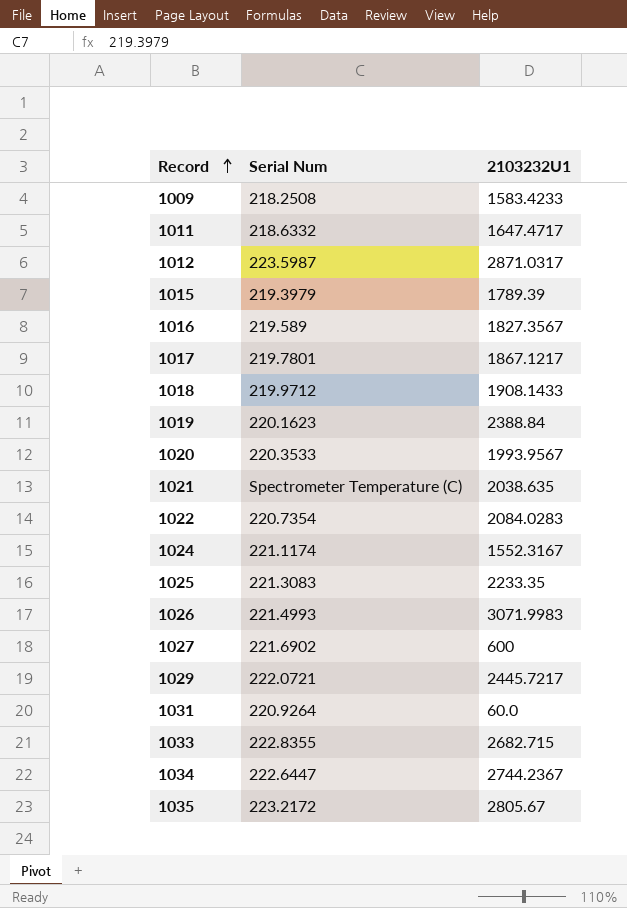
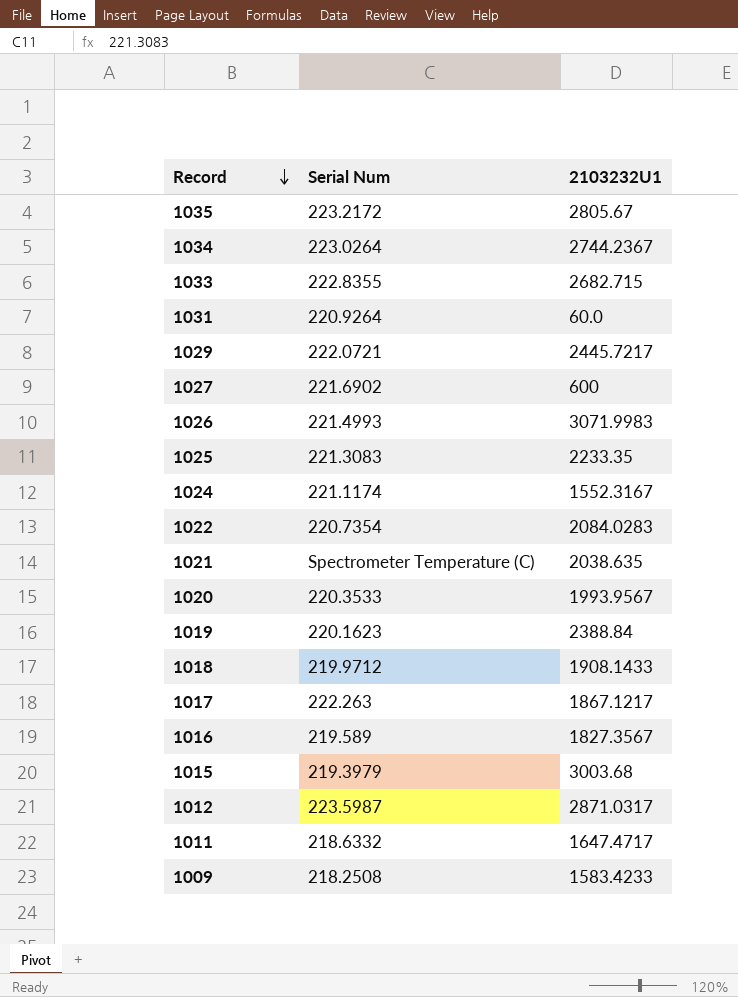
row order: Record ascending -> Record descending
1034 | Serial Num: 222.6447 -> 223.0264
1017 | Serial Num: 219.7801 -> 222.263
1015 | 2103232U1: 1789.39 -> 3003.68

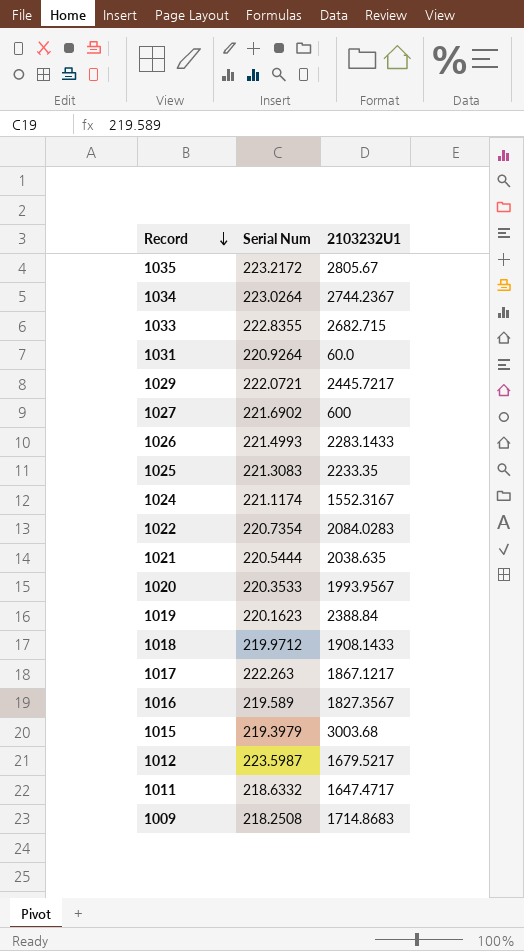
1026 | 2103232U1: 3071.9983 -> 2283.1433
1021 | Serial Num: Spectrometer Temperature (C) -> 220.5444
1012 | 2103232U1: 2871.0317 -> 1679.5217
1009 | 2103232U1: 1583.4233 -> 1714.8683

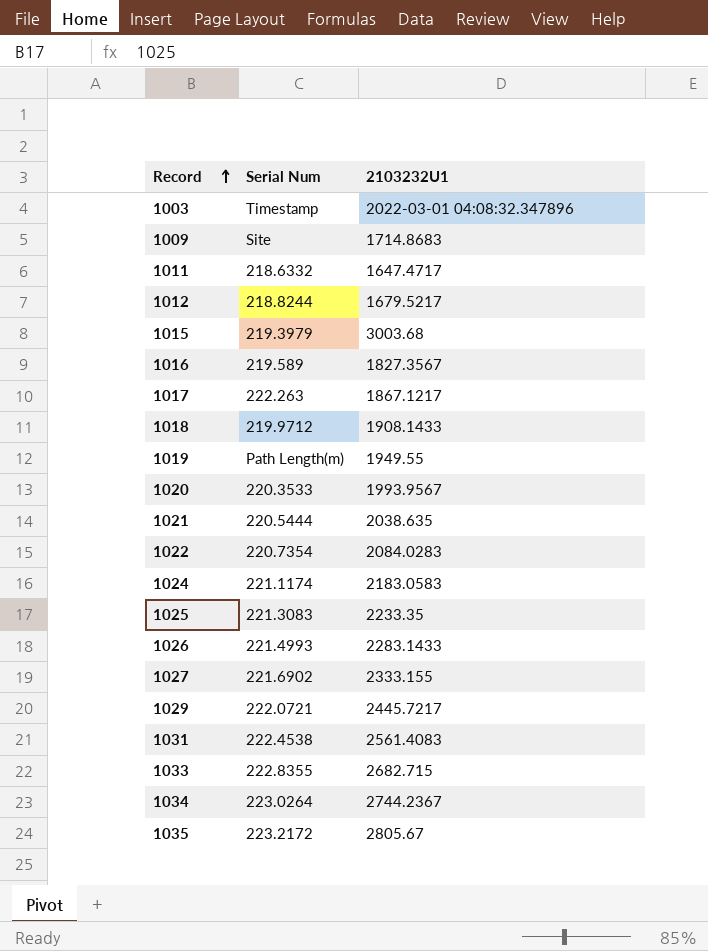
row order: Record descending -> Record ascending
row 1003: none -> Timestamp | 2022-03-01 04:08:32.347896
1009 | Serial Num: 218.2508 -> Site
1012 | Serial Num: 223.5987 -> 218.8244
1019 | Serial Num: 220.1623 -> Path Length(m)
1019 | 2103232U1: 2388.84 -> 1949.55
1024 | 2103232U1: 1552.3167 -> 2183.0583
1027 | 2103232U1: 600 -> 2333.155
1031 | Serial Num: 220.9264 -> 222.4538
1031 | 2103232U1: 60.0 -> 2561.4083

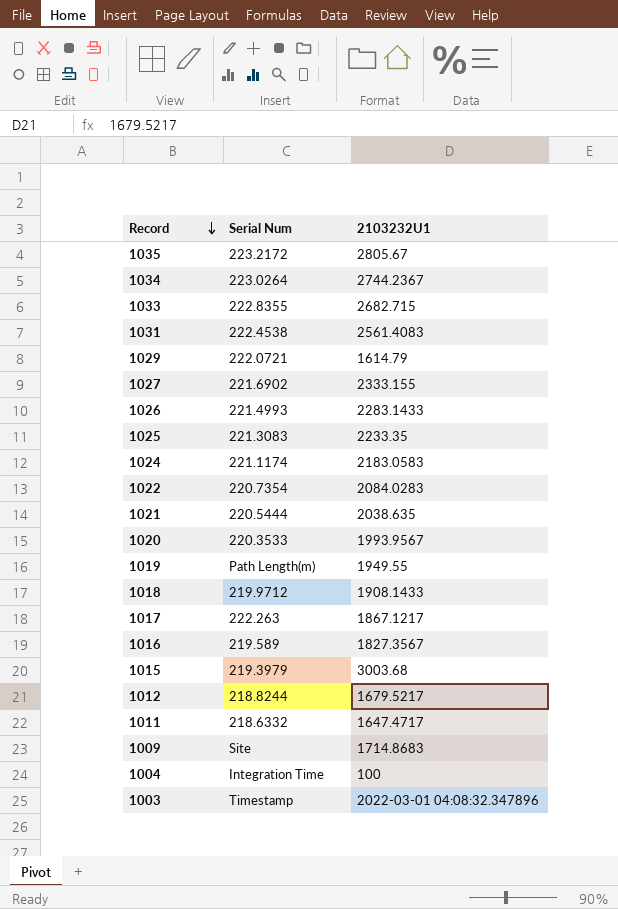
row order: Record ascending -> Record descending
1029 | 2103232U1: 2445.7217 -> 1614.79
row 1004: none -> Integration Time | 100

